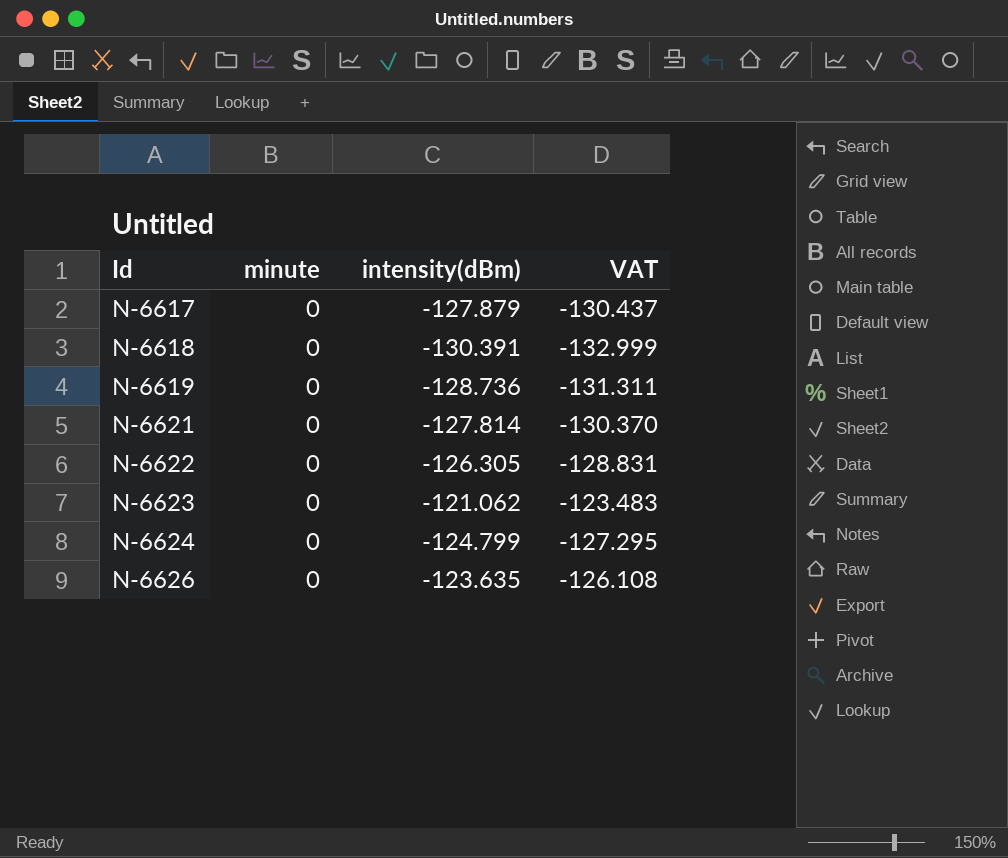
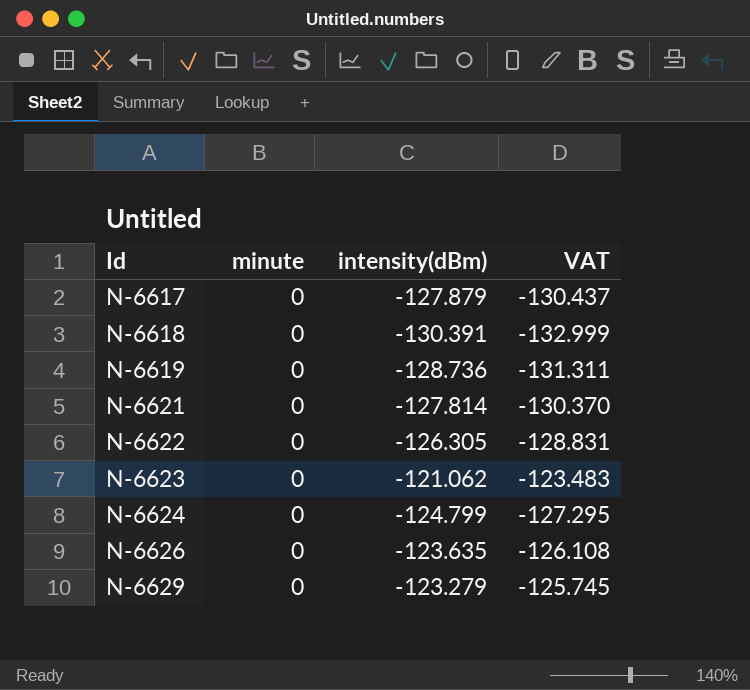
row N-6629: none -> 0 | -123.279 | -125.745

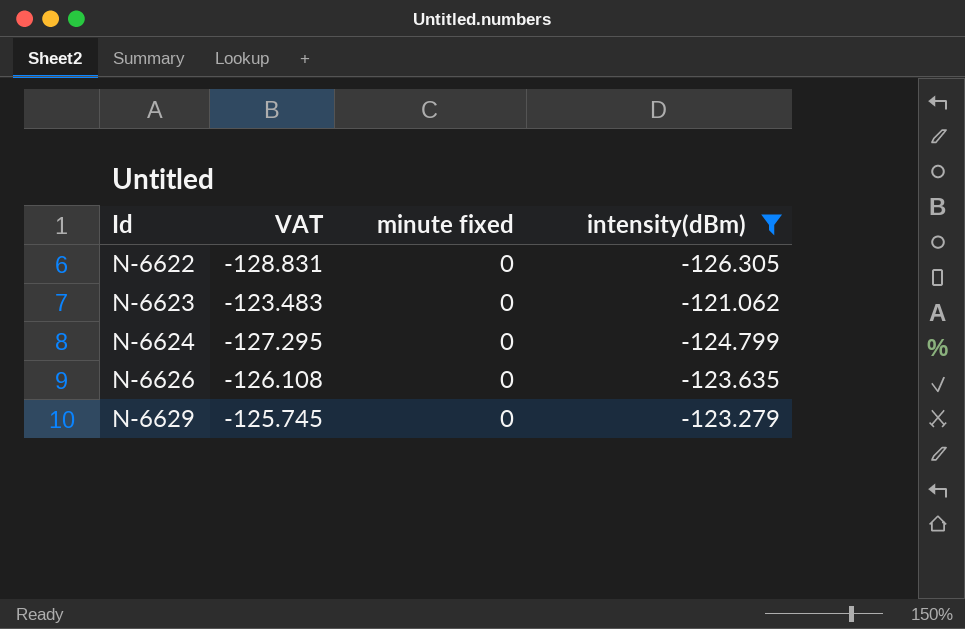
filter: none -> intensity(dBm) >= -126.305
column VAT | position: 4 -> 2
column name: minute -> minute fixed

